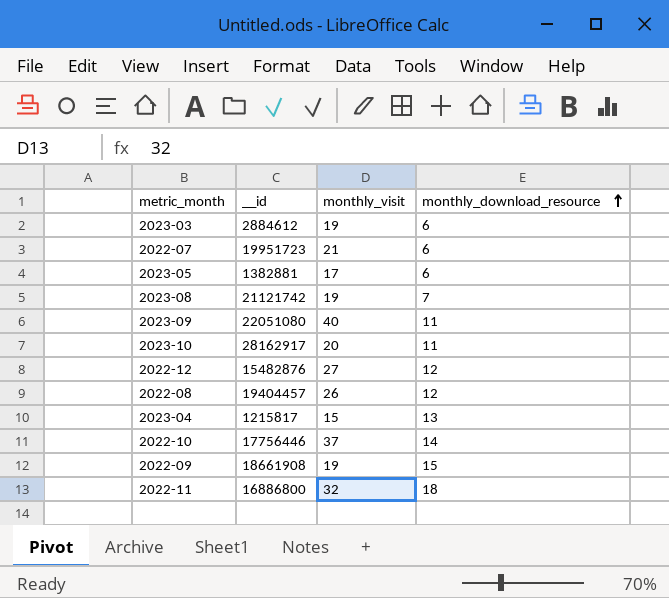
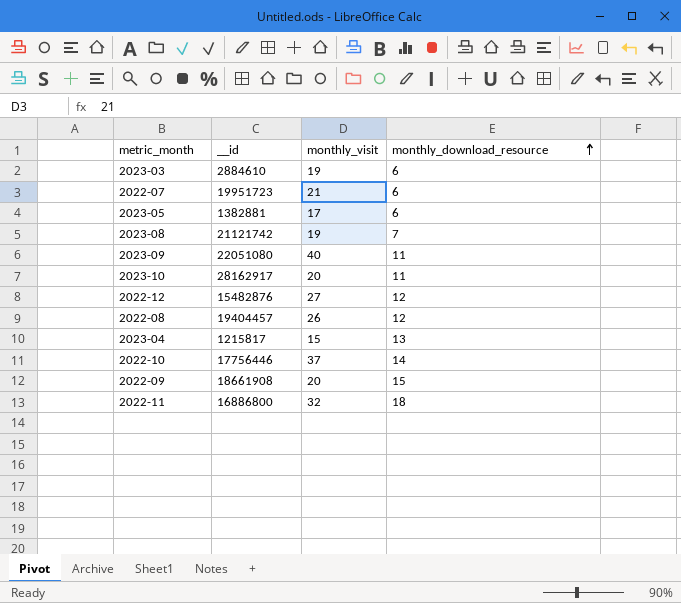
2023-03 | __id: 2884612 -> 2884610
2022-09 | monthly_visit: 19 -> 20

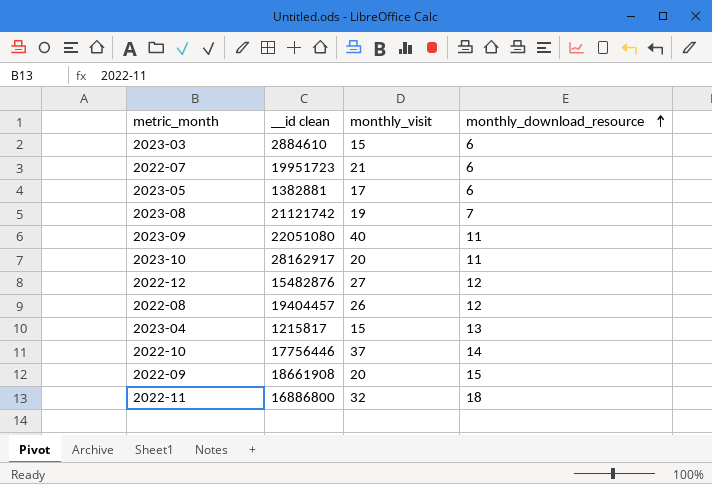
column name: __id -> __id clean
2023-03 | monthly_visit: 19 -> 15

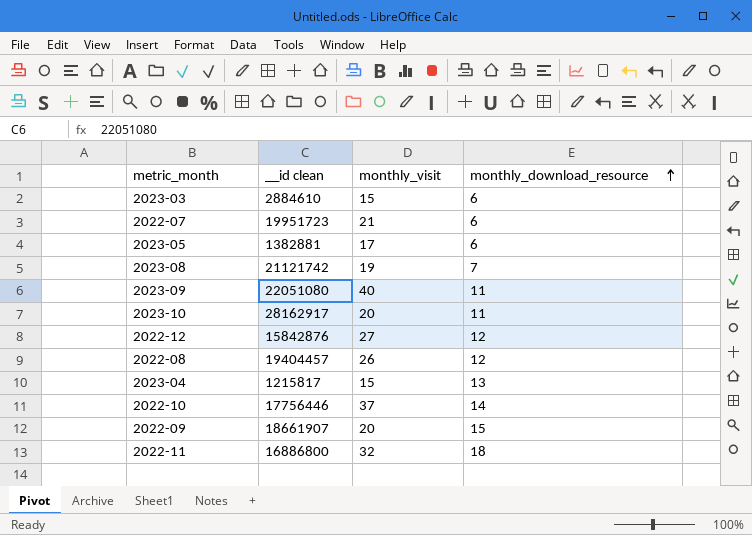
2022-12 | __id clean: 15482876 -> 15842876
2022-09 | __id clean: 18661908 -> 18661907

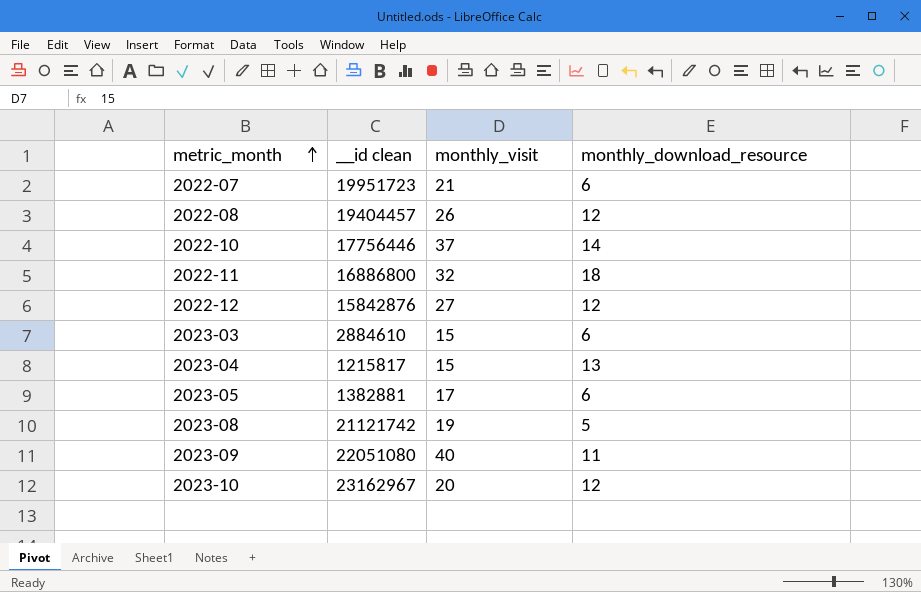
row order: monthly_download_resource ascending -> metric_month ascending
row 2022-09: 18661907 | 20 | 15 -> none
2023-08 | monthly_download_resource: 7 -> 5
2023-10 | __id clean: 28162917 -> 23162967
2023-10 | monthly_download_resource: 11 -> 12

